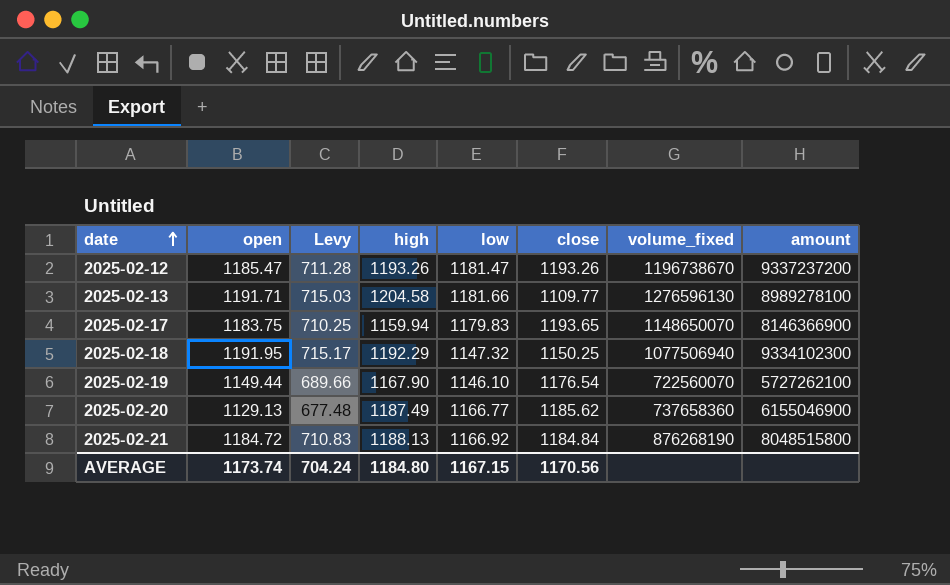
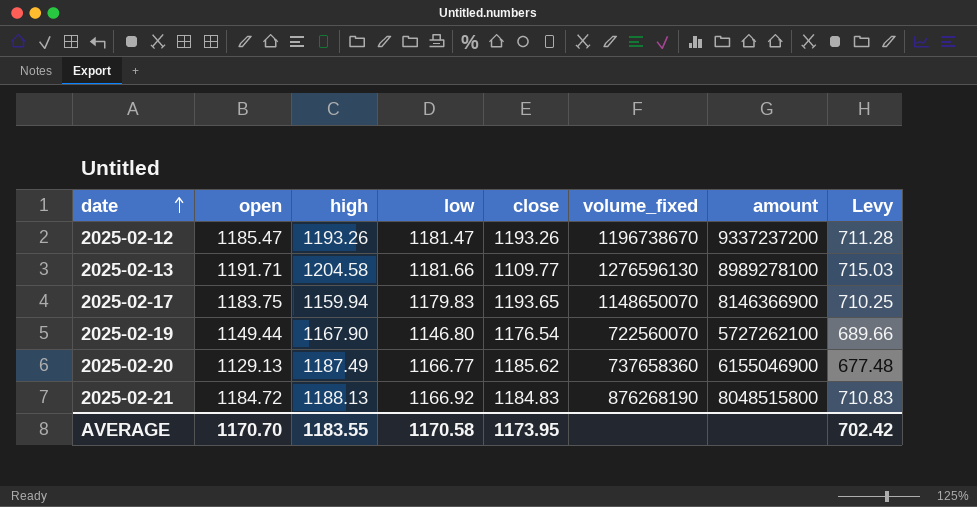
column Levy | position: 3 -> 8
row 2025-02-18: 1191.95 | 715.17 | 1192.29 | 1147.32 | 1150.25 | 1077506940 | 9334102300 -> none
2025-02-19 | low: 1146.10 -> 1146.80
2025-02-21 | close: 1184.84 -> 1184.83
AVERAGE | open: 1173.74 -> 1170.70
AVERAGE | high: 1184.80 -> 1183.55
AVERAGE | low: 1167.15 -> 1170.58
AVERAGE | close: 1170.56 -> 1173.95
AVERAGE | Levy: 704.24 -> 702.42

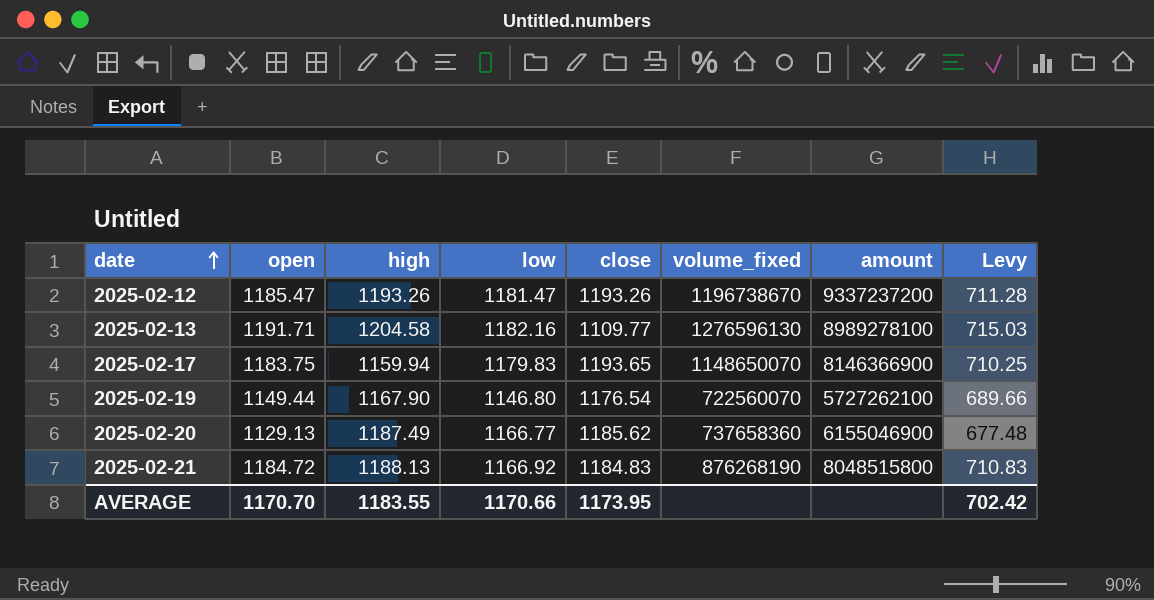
2025-02-13 | low: 1181.66 -> 1182.16
AVERAGE | low: 1170.58 -> 1170.66

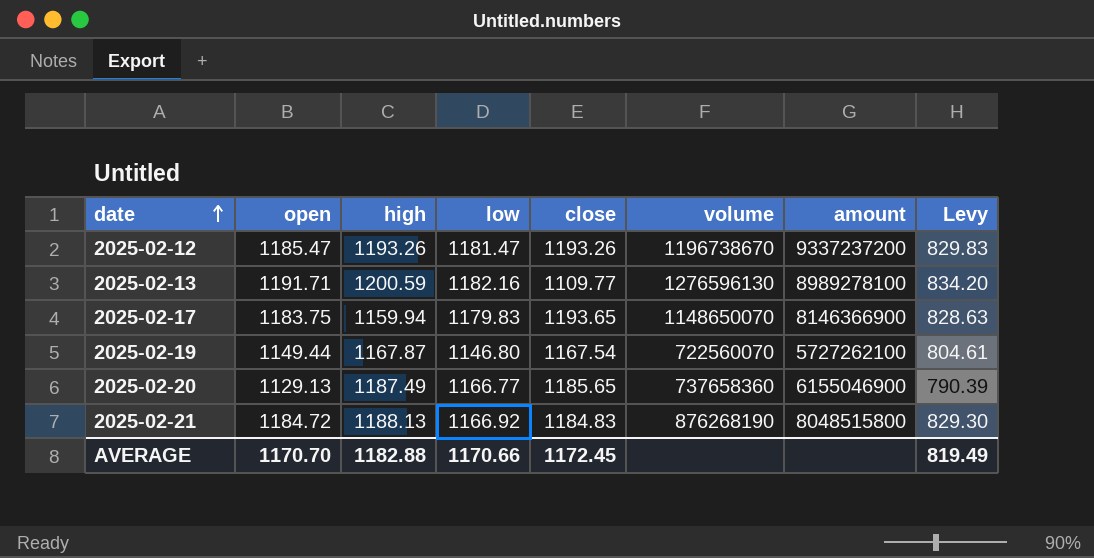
column name: volume_fixed -> volume
column Levy | formula: [open] * 0.6 -> [open] * 0.7
2025-02-13 | high: 1204.58 -> 1200.59
2025-02-19 | high: 1167.90 -> 1167.87
2025-02-19 | close: 1176.54 -> 1167.54
2025-02-20 | close: 1185.62 -> 1185.65
AVERAGE | high: 1183.55 -> 1182.88
AVERAGE | close: 1173.95 -> 1172.45
AVERAGE | Levy: 702.42 -> 819.49

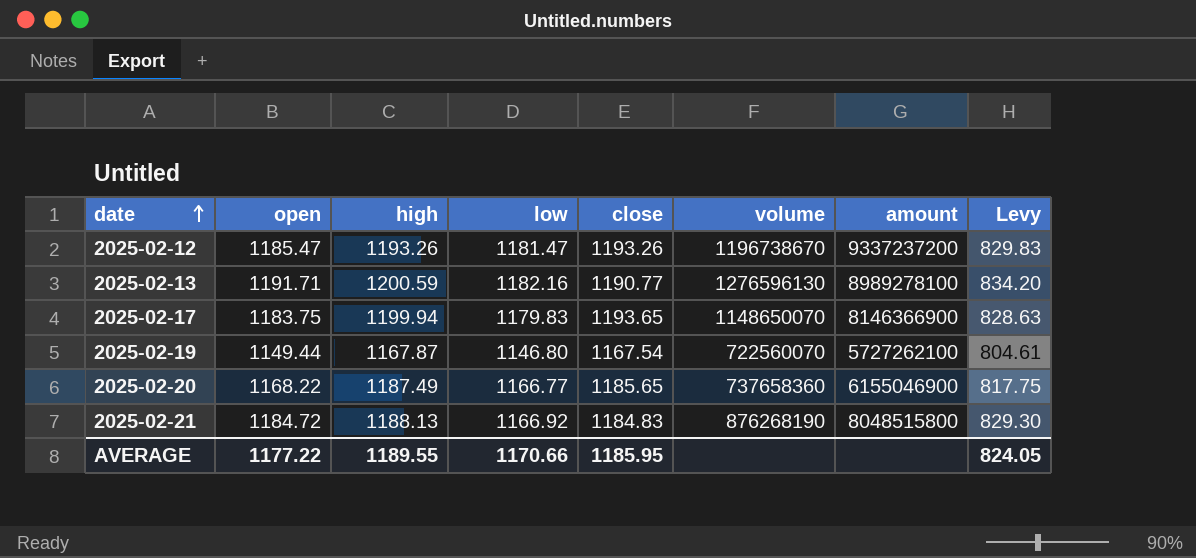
2025-02-13 | close: 1109.77 -> 1190.77
2025-02-17 | high: 1159.94 -> 1199.94
2025-02-20 | open: 1129.13 -> 1168.22
2025-02-20 | Levy: 790.39 -> 817.75
AVERAGE | open: 1170.70 -> 1177.22
AVERAGE | high: 1182.88 -> 1189.55
AVERAGE | close: 1172.45 -> 1185.95
AVERAGE | Levy: 819.49 -> 824.05

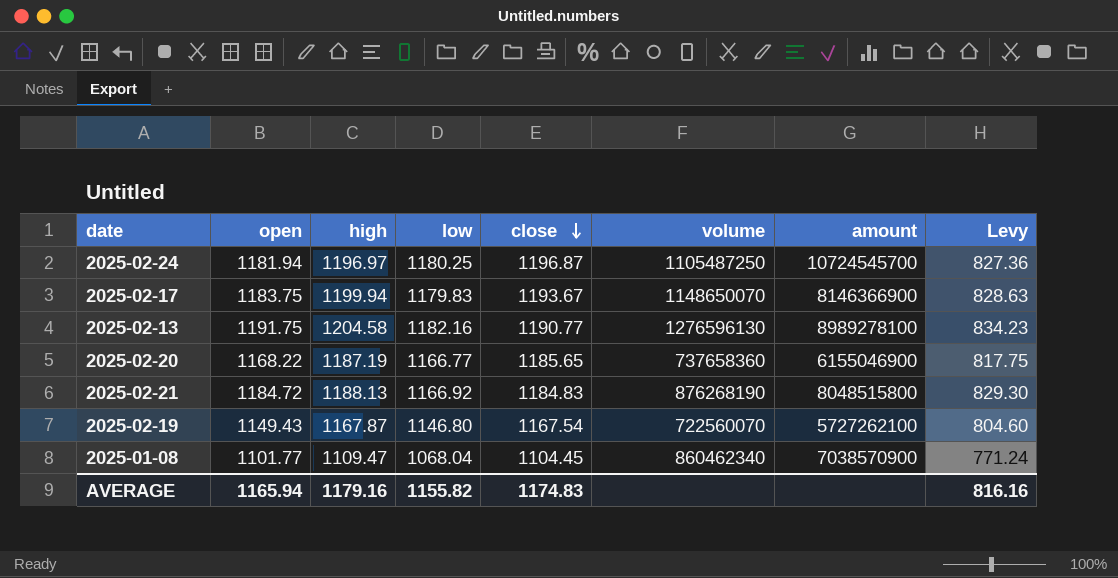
row order: date ascending -> close descending
row 2025-02-12: 1185.47 | 1193.26 | 1181.47 | 1193.26 | 1196738670 | 9337237200 | 829.83 -> none
row 2025-02-24: none -> 1181.94 | 1196.97 | 1180.25 | 1196.87 | 1105487250 | 10724545700 | 827.36
2025-02-17 | close: 1193.65 -> 1193.67
2025-02-13 | open: 1191.71 -> 1191.75
2025-02-13 | high: 1200.59 -> 1204.58
2025-02-13 | Levy: 834.20 -> 834.23
2025-02-20 | high: 1187.49 -> 1187.19
2025-02-19 | open: 1149.44 -> 1149.43
2025-02-19 | Levy: 804.61 -> 804.60
row 2025-01-08: none -> 1101.77 | 1109.47 | 1068.04 | 1104.45 | 860462340 | 7038570900 | 771.24
AVERAGE | open: 1177.22 -> 1165.94
AVERAGE | high: 1189.55 -> 1179.16
AVERAGE | low: 1170.66 -> 1155.82
AVERAGE | close: 1185.95 -> 1174.83
AVERAGE | Levy: 824.05 -> 816.16

